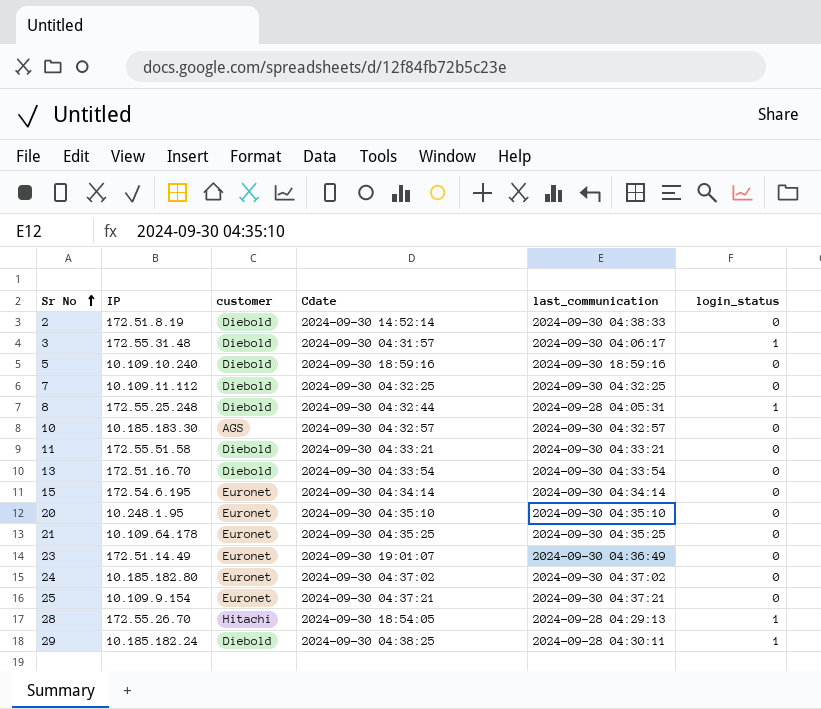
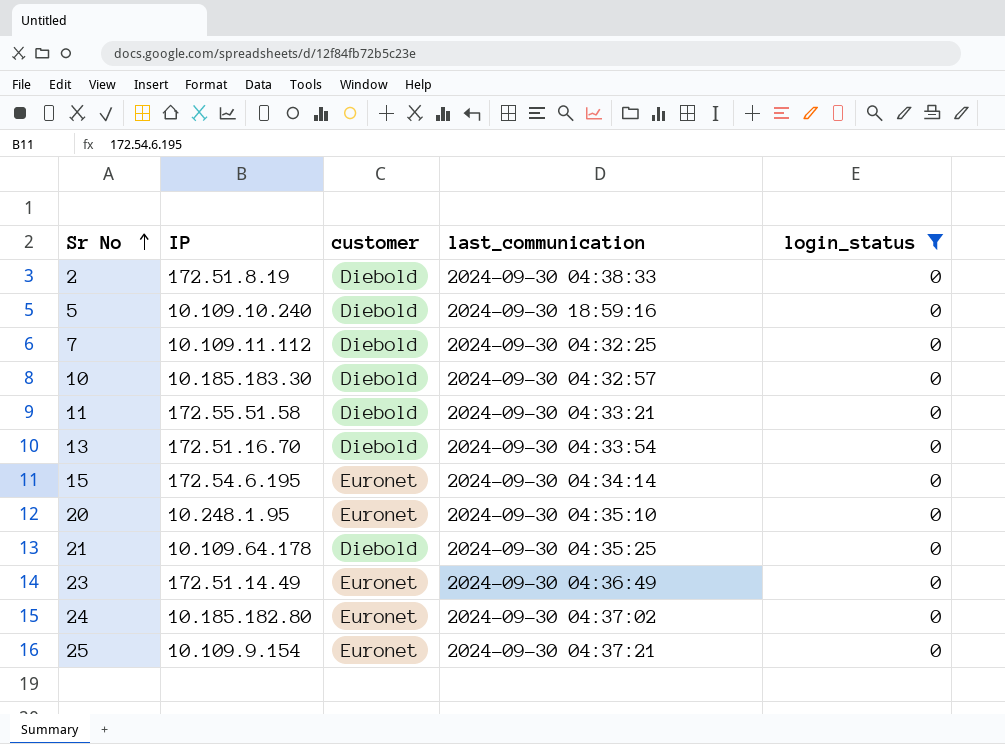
filter: none -> login_status = 0
column Cdate | position: 4 -> none
10 | customer: AGS -> Diebold
21 | customer: Euronet -> Diebold

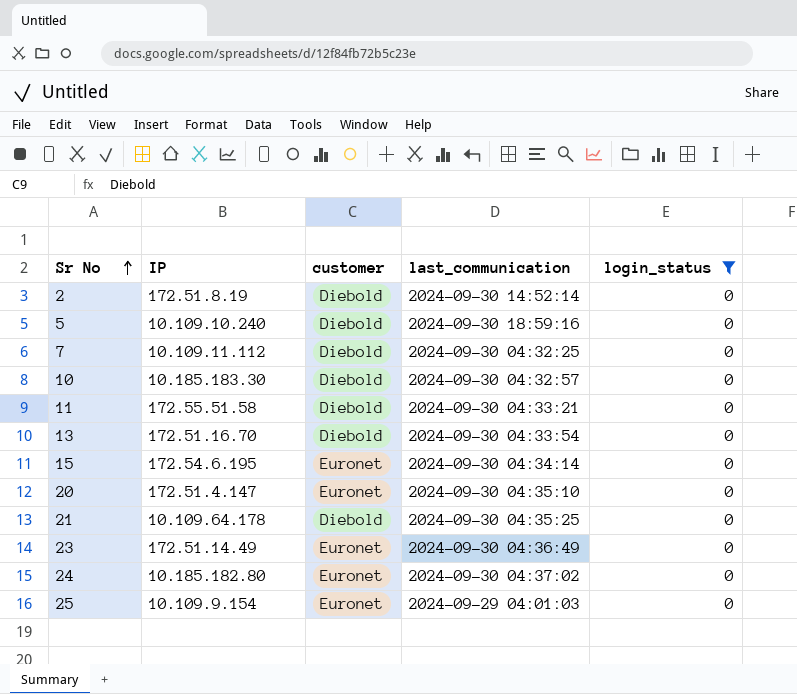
2 | last_communication: 2024-09-30 04:38:33 -> 2024-09-30 14:52:14
20 | IP: 10.248.1.95 -> 172.51.4.147
25 | last_communication: 2024-09-30 04:37:21 -> 2024-09-29 04:01:03

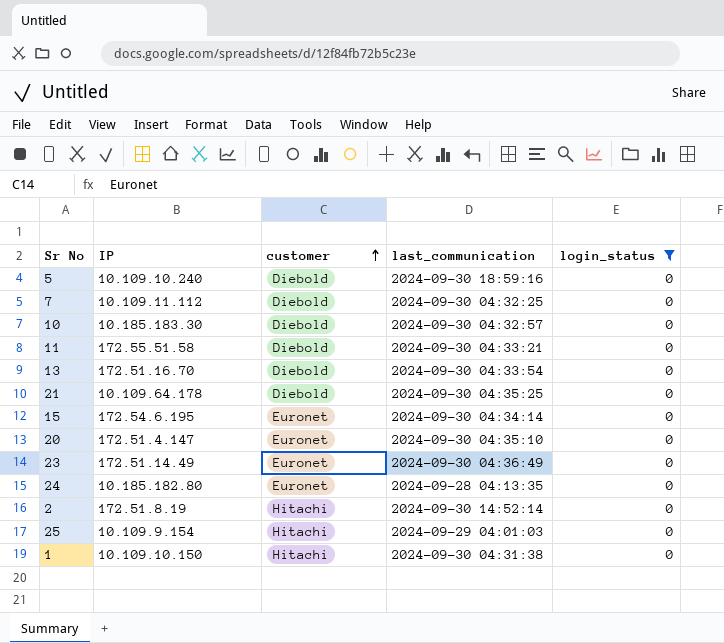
row order: Sr No ascending -> customer ascending
24 | last_communication: 2024-09-30 04:37:02 -> 2024-09-28 04:13:35
2 | customer: Diebold -> Hitachi
25 | customer: Euronet -> Hitachi
row 1: none -> 10.109.10.150 | Hitachi | 2024-09-30 04:31:38 | 0

